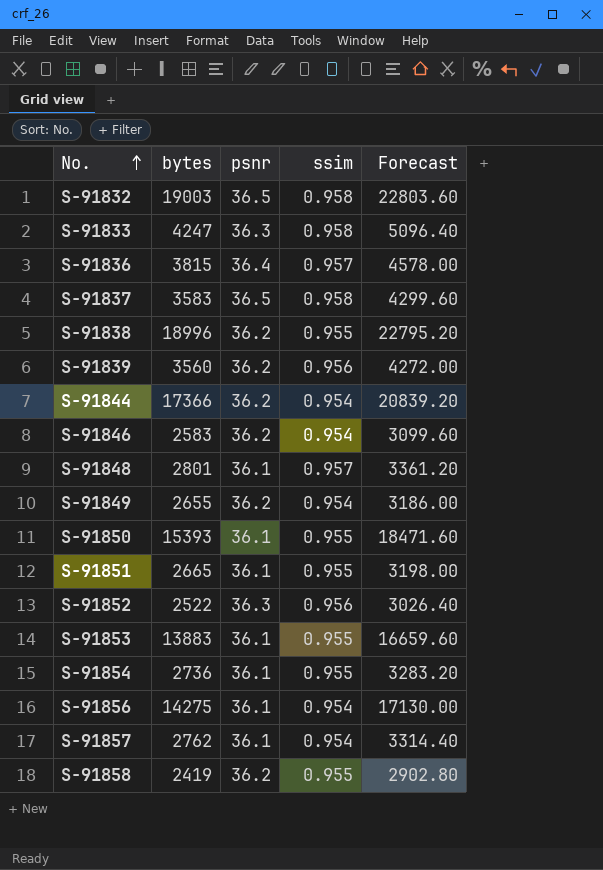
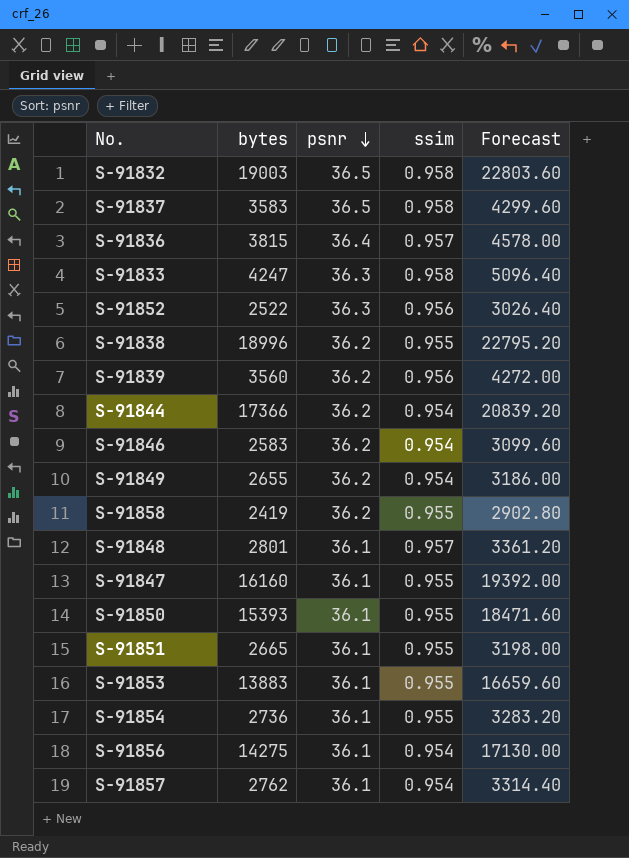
row order: No. ascending -> psnr descending
row S-91847: none -> 16160 | 36.1 | 0.955 | 19392.00

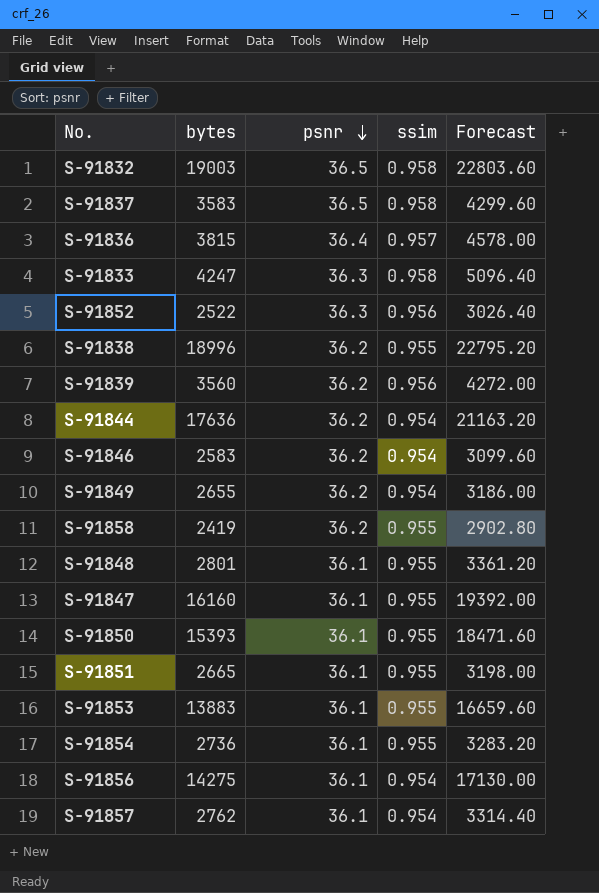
S-91844 | bytes: 17366 -> 17636
S-91844 | Forecast: 20839.20 -> 21163.20
S-91848 | ssim: 0.957 -> 0.955

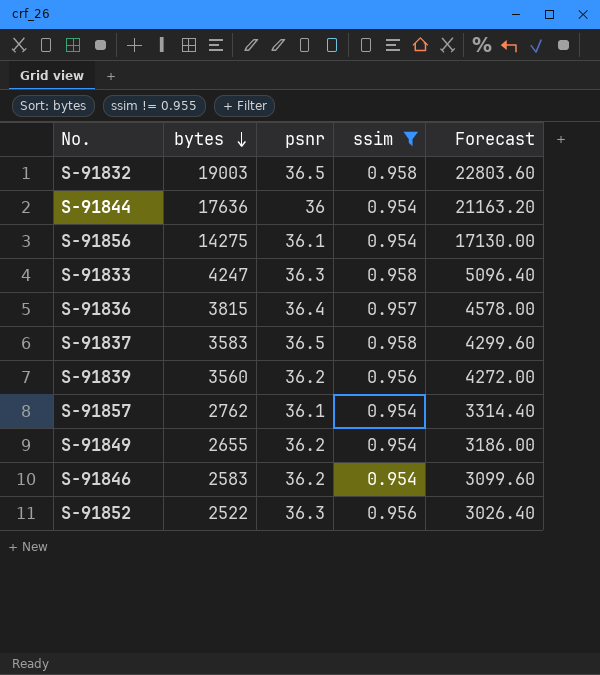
filter: none -> ssim != 0.955
row order: psnr descending -> bytes descending
S-91844 | psnr: 36.2 -> 36

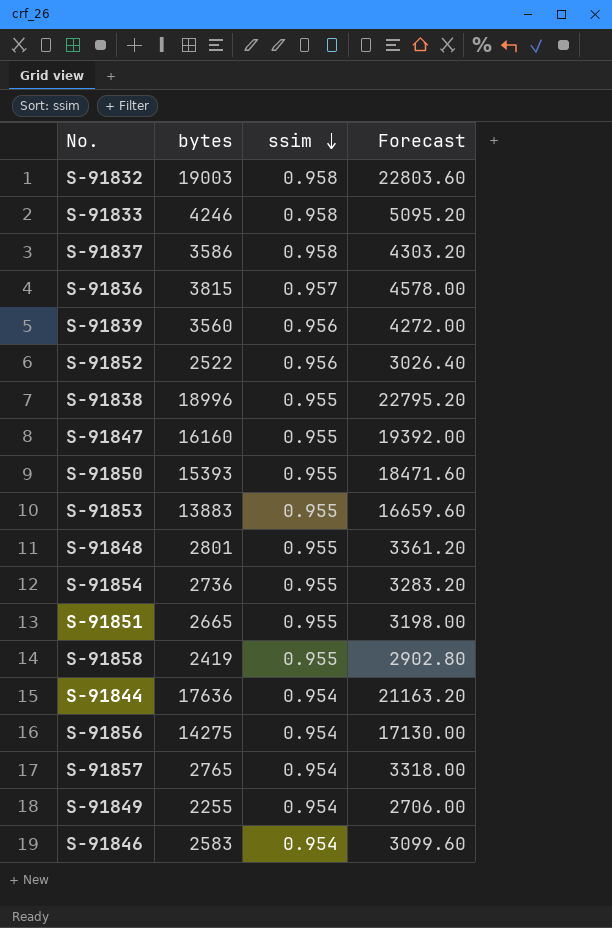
filter: ssim != 0.955 -> none
row order: bytes descending -> ssim descending
column psnr | position: 3 -> none
S-91833 | bytes: 4247 -> 4246
S-91833 | Forecast: 5096.40 -> 5095.20
S-91837 | bytes: 3583 -> 3586
S-91837 | Forecast: 4299.60 -> 4303.20
S-91857 | bytes: 2762 -> 2765
S-91857 | Forecast: 3314.40 -> 3318.00
S-91849 | bytes: 2655 -> 2255
S-91849 | Forecast: 3186.00 -> 2706.00

